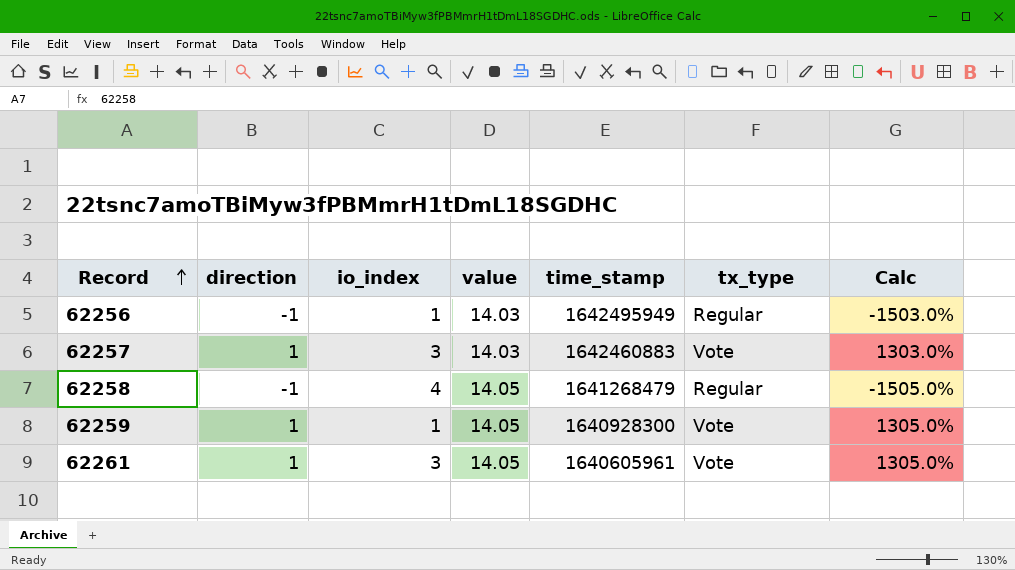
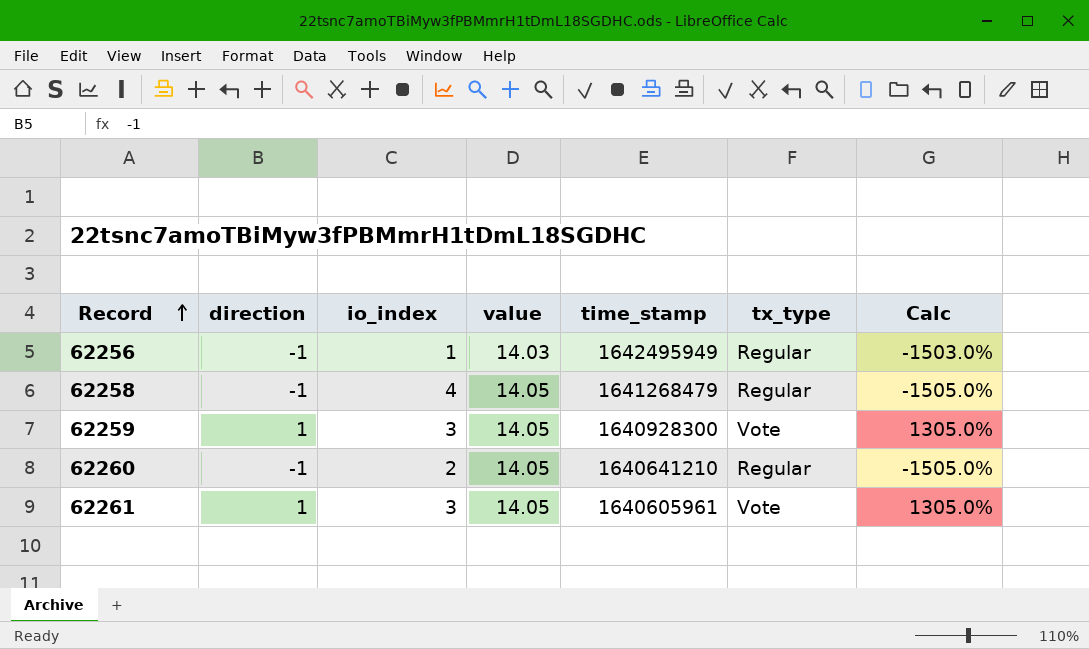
row 62257: 1 | 3 | 14.03 | 1642460883 | Vote | 1303.0% -> none
62259 | io_index: 1 -> 3
row 62260: none -> -1 | 2 | 14.05 | 1640641210 | Regular | -1505.0%

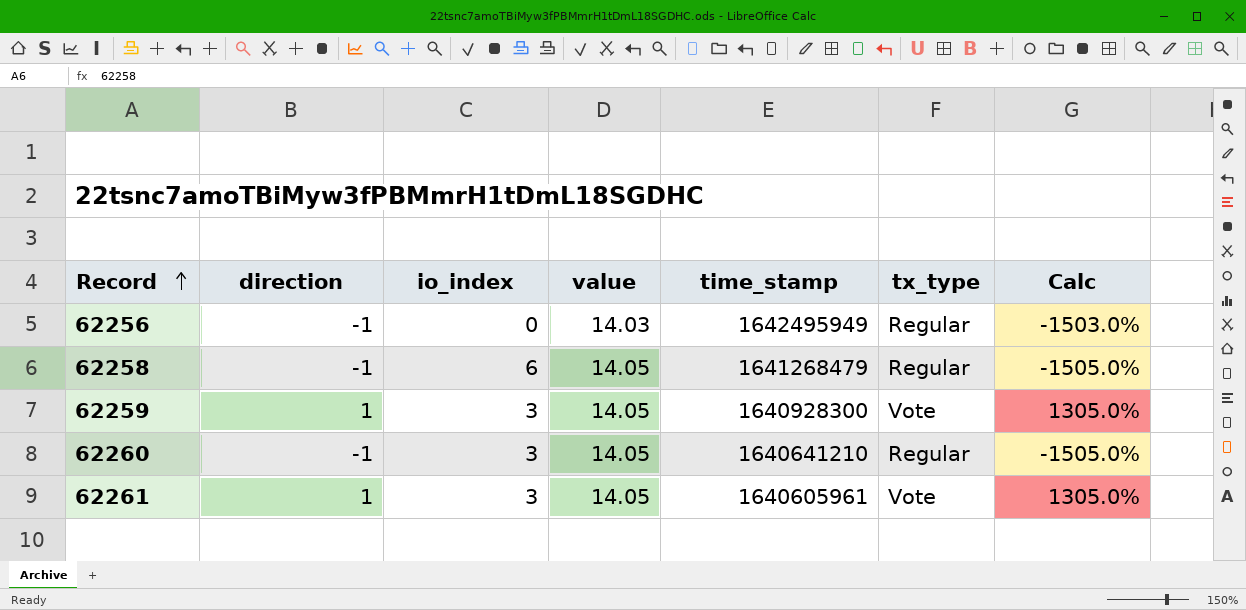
62256 | io_index: 1 -> 0
62258 | io_index: 4 -> 6
62260 | io_index: 2 -> 3

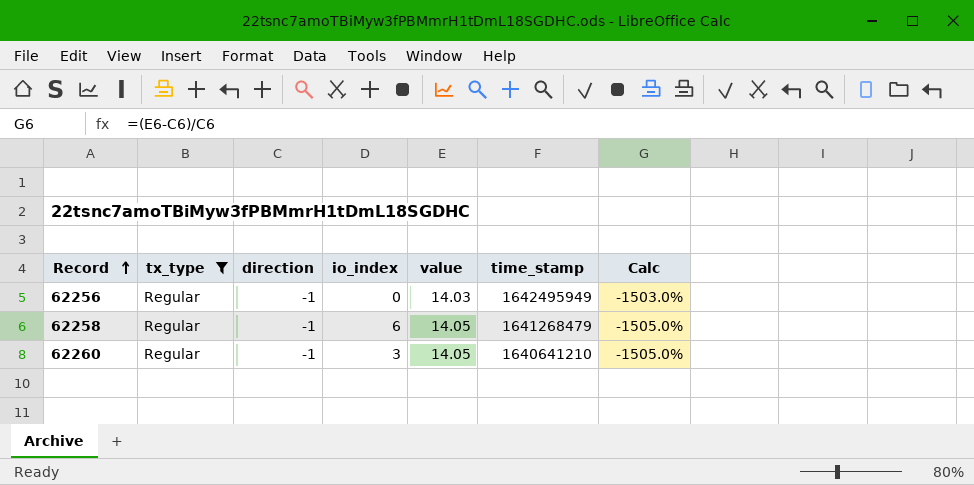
filter: none -> tx_type = Regular
column tx_type | position: 6 -> 2

